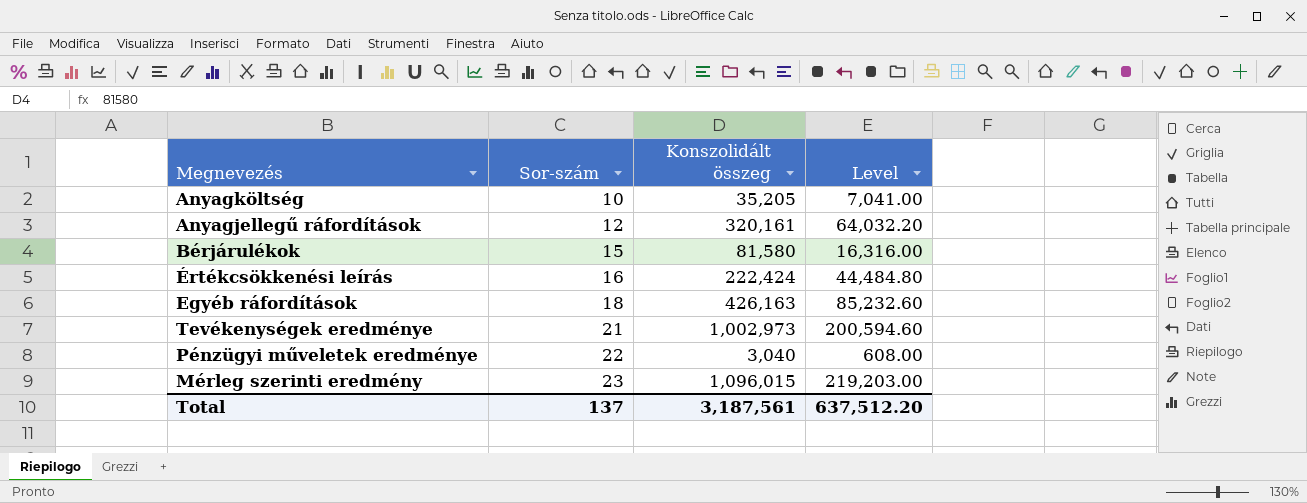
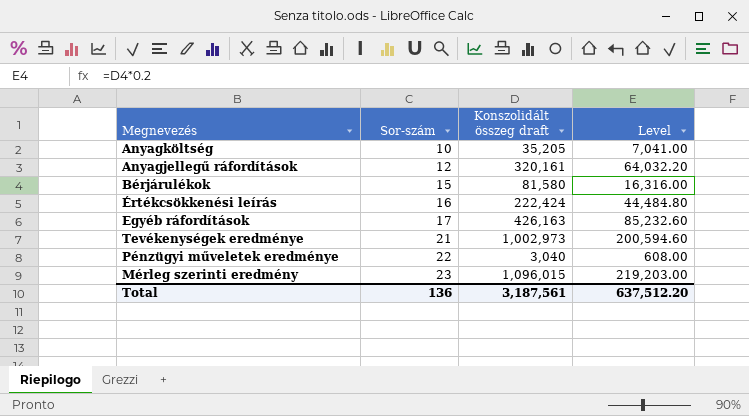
column name: Konszolidált összeg -> Konszolidált összeg draft
Egyéb ráfordítások | Sor-szám: 18 -> 17
Total | Sor-szám: 137 -> 136

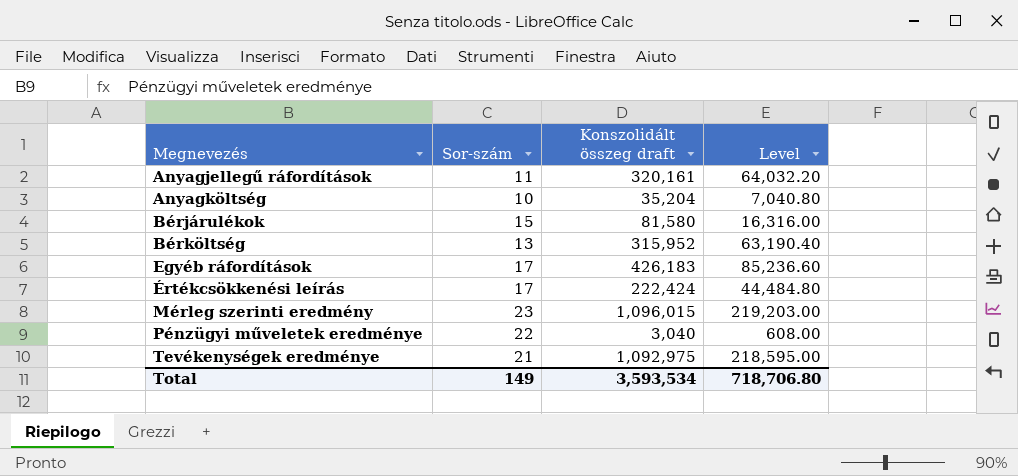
row order: Sor-szám ascending -> Megnevezés ascending
Anyagjellegű ráfordítások | Sor-szám: 12 -> 11
Anyagköltség | Konszolidált összeg draft: 35,205 -> 35,204
Anyagköltség | Level: 7,041.00 -> 7,040.80
row Bérköltség: none -> 13 | 315,952 | 63,190.40
Egyéb ráfordítások | Konszolidált összeg draft: 426,163 -> 426,183
Egyéb ráfordítások | Level: 85,232.60 -> 85,236.60
Értékcsökkenési leírás | Sor-szám: 16 -> 17
Tevékenységek eredménye | Konszolidált összeg draft: 1,002,973 -> 1,092,975
Tevékenységek eredménye | Level: 200,594.60 -> 218,595.00
Total | Sor-szám: 136 -> 149
Total | Konszolidált összeg draft: 3,187,561 -> 3,593,534
Total | Level: 637,512.20 -> 718,706.80

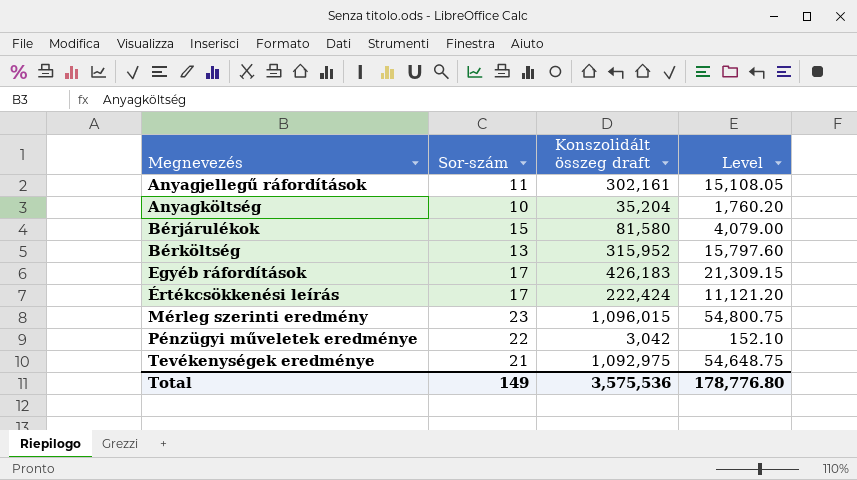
column Level | formula: [Konszolidált összeg draft] * 0.2 -> [Konszolidált összeg draft] * 0.05
Anyagjellegű ráfordítások | Konszolidált összeg draft: 320,161 -> 302,161
Pénzügyi műveletek eredménye | Konszolidált összeg draft: 3,040 -> 3,042
Total | Konszolidált összeg draft: 3,593,534 -> 3,575,536
Total | Level: 718,706.80 -> 178,776.80

